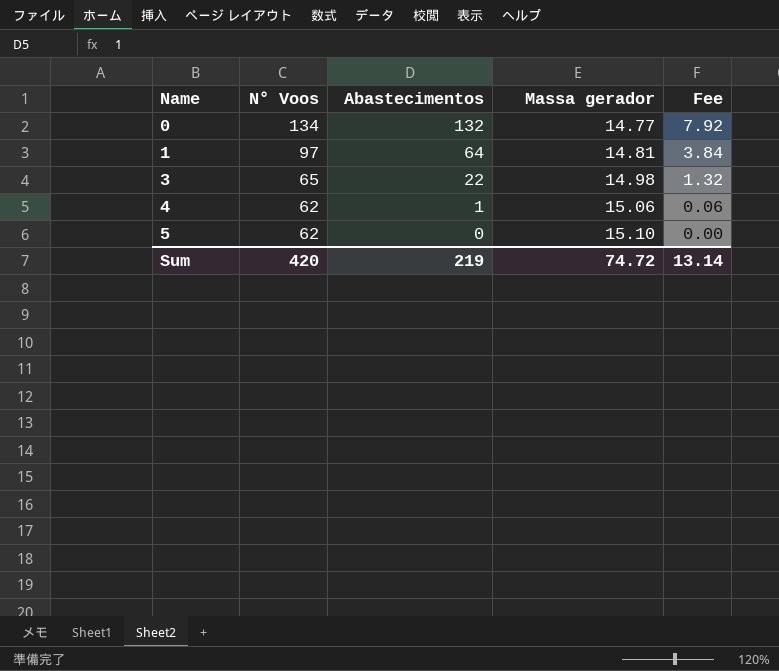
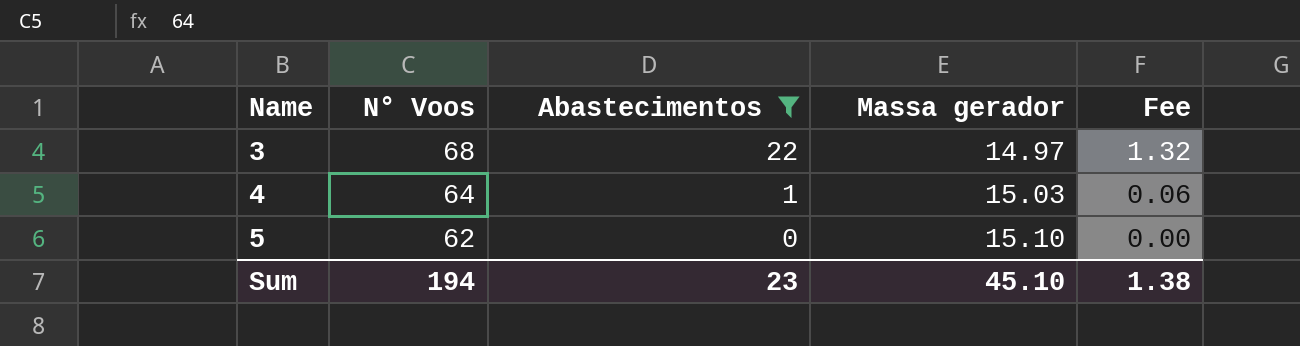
filter: none -> Abastecimentos <= 22
3 | N° Voos: 65 -> 68
3 | Massa gerador: 14.98 -> 14.97
4 | N° Voos: 62 -> 64
4 | Massa gerador: 15.06 -> 15.03
Sum | N° Voos: 420 -> 194
Sum | Abastecimentos: 219 -> 23
Sum | Massa gerador: 74.72 -> 45.10
Sum | Fee: 13.14 -> 1.38

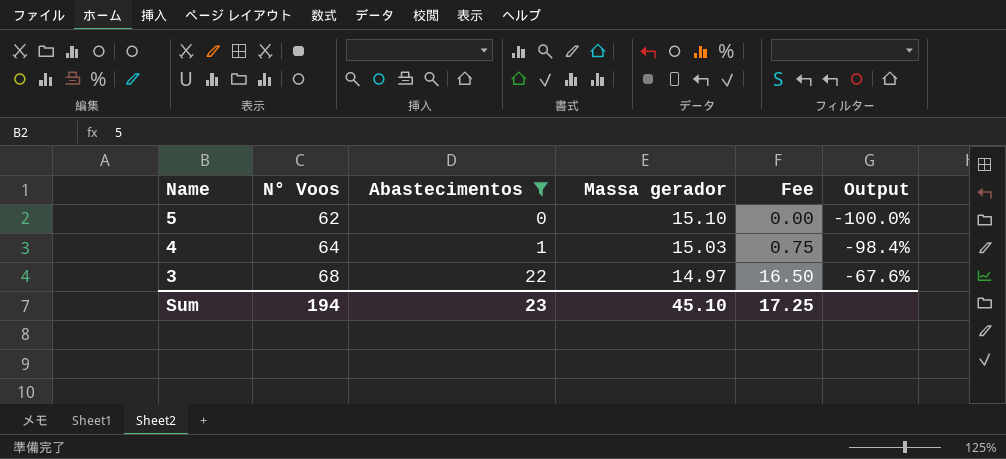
row order: Name ascending -> Name descending
column Fee | formula: [Abastecimentos] * 0.06 -> [Abastecimentos] * 0.75
column Output | formula: none -> ([Abastecimentos] - [N° Voos]) / [N° Voos]
Sum | Fee: 1.38 -> 17.25

